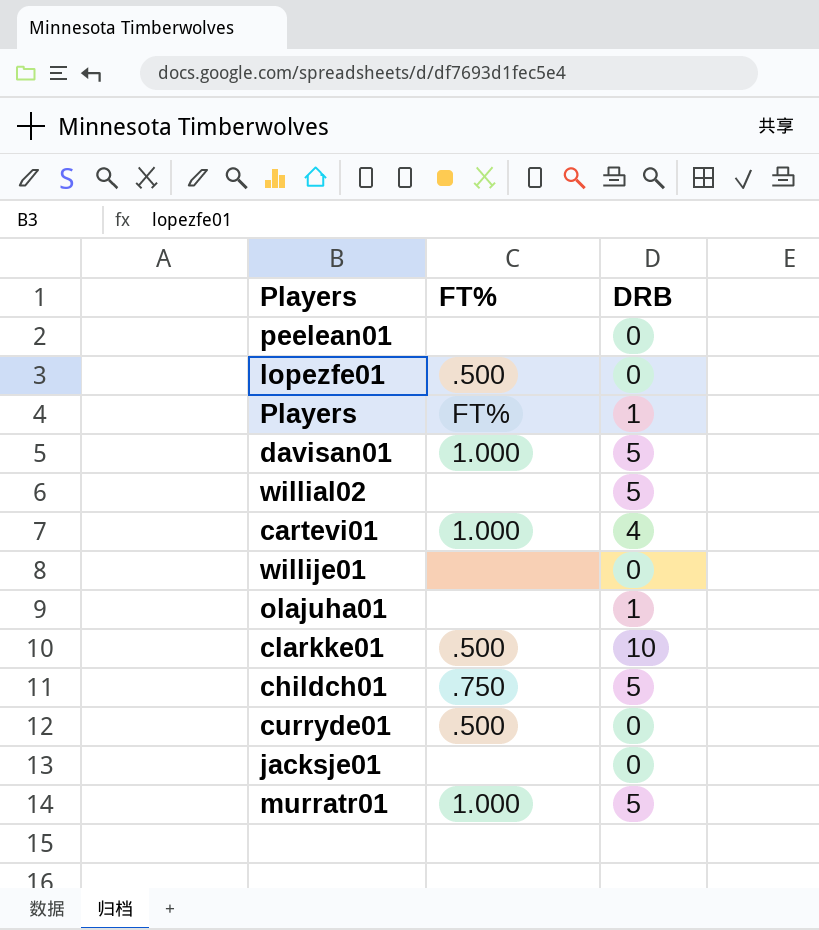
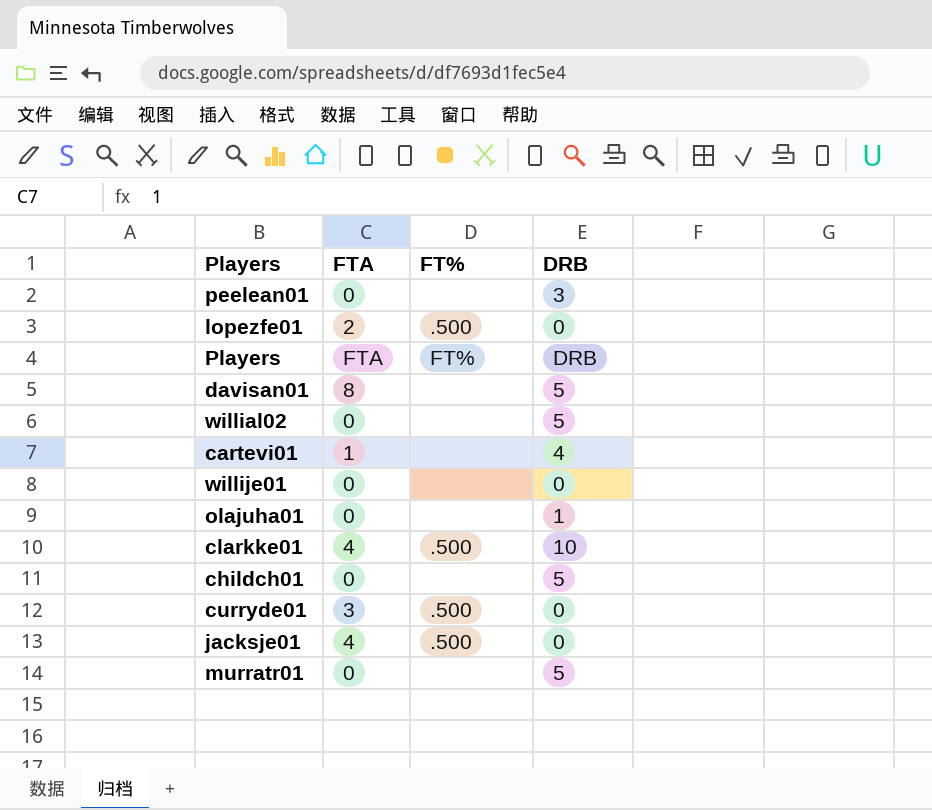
column FTA | position: none -> 2
peelean01 | DRB: 0 -> 3
Players | DRB: 1 -> DRB
davisan01 | FT%: 1.000 -> none
cartevi01 | FT%: 1.000 -> none
childch01 | FT%: .750 -> none
jacksje01 | FT%: none -> .500
murratr01 | FT%: 1.000 -> none

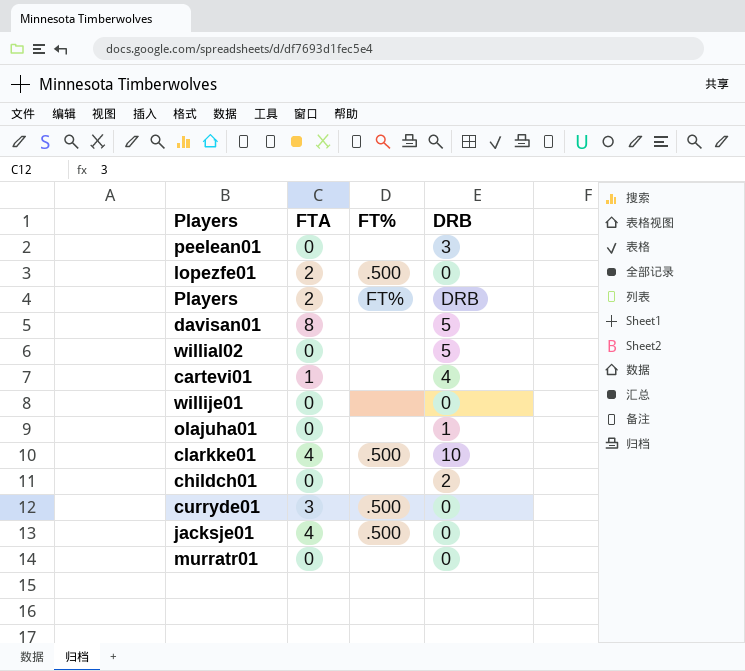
Players | FTA: FTA -> 2
childch01 | DRB: 5 -> 2
murratr01 | DRB: 5 -> 0

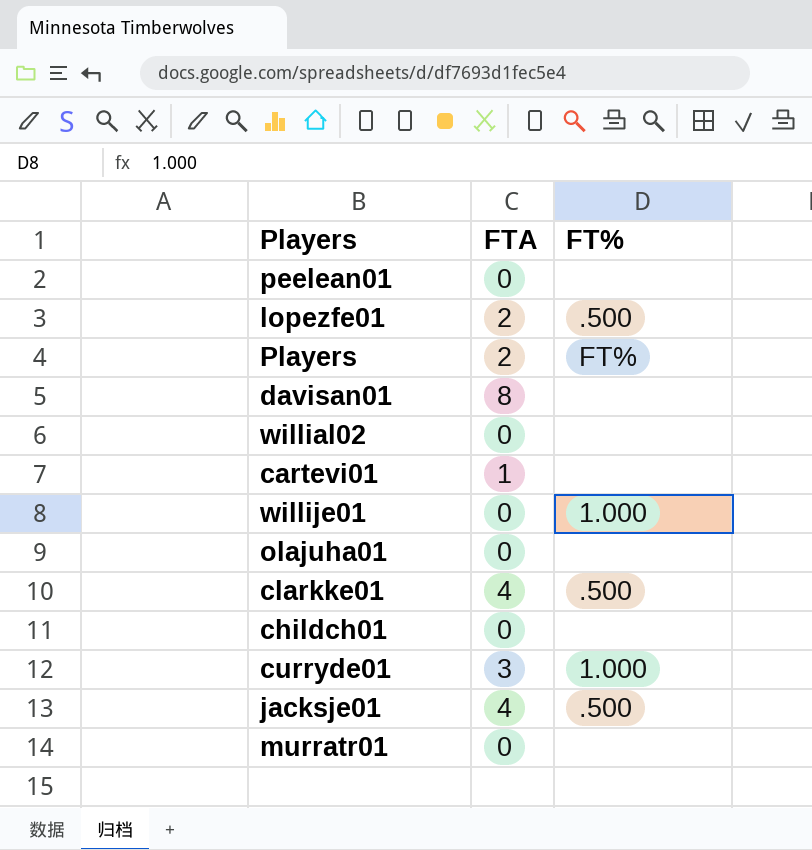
column DRB | position: 4 -> none
willije01 | FT%: none -> 1.000
curryde01 | FT%: .500 -> 1.000

